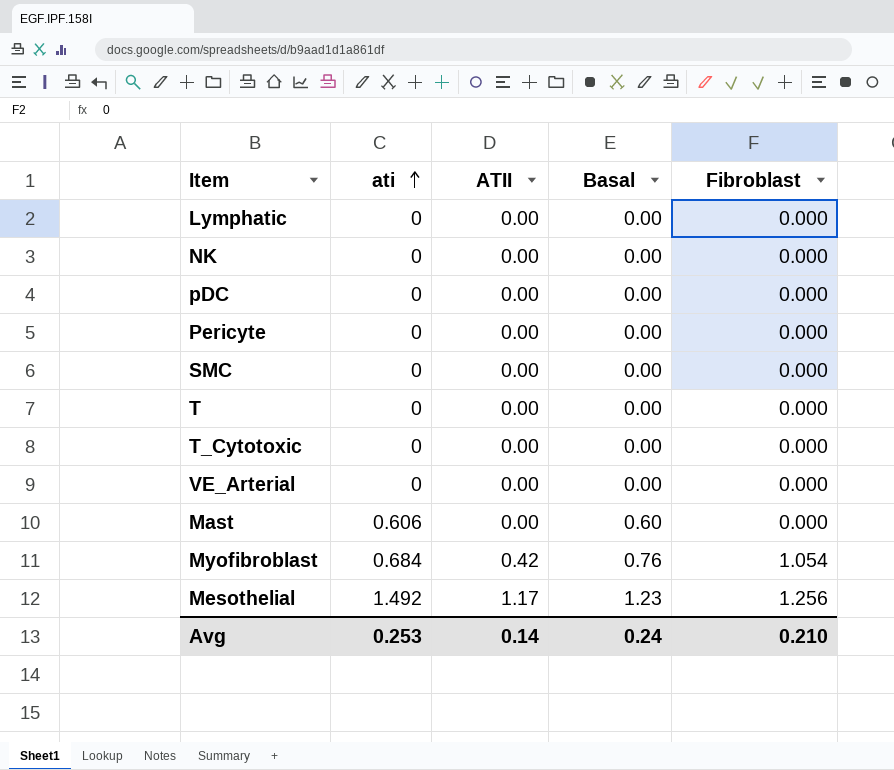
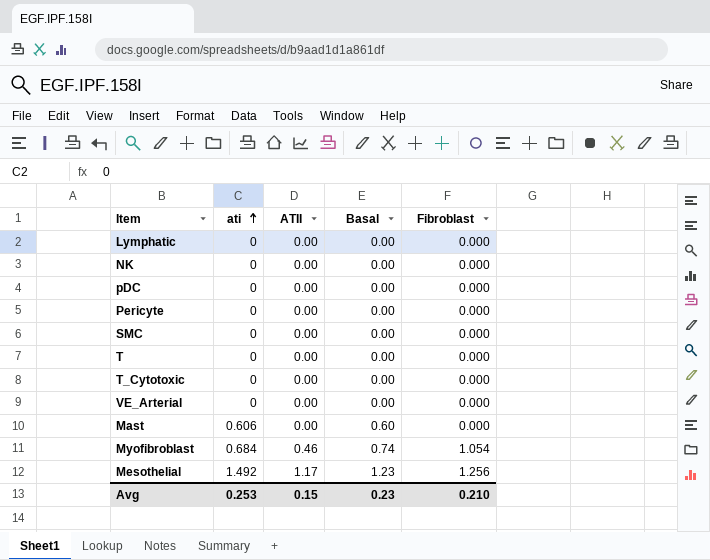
Myofibroblast | ATII: 0.42 -> 0.46
Myofibroblast | Basal: 0.76 -> 0.74
Avg | ATII: 0.14 -> 0.15
Avg | Basal: 0.24 -> 0.23

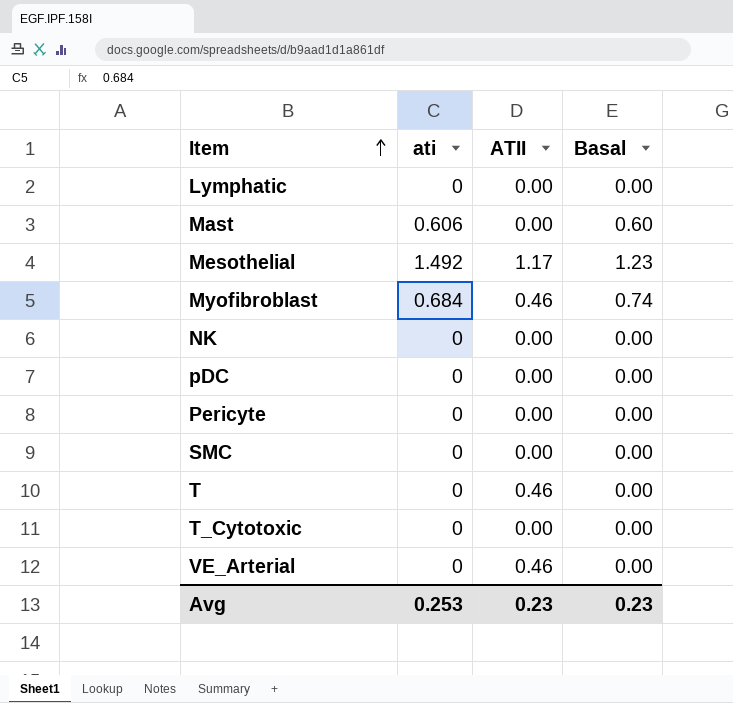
row order: ati ascending -> Item ascending
column Fibroblast | position: 5 -> none
T | ATII: 0.00 -> 0.46
VE_Arterial | ATII: 0.00 -> 0.46
Avg | ATII: 0.15 -> 0.23

